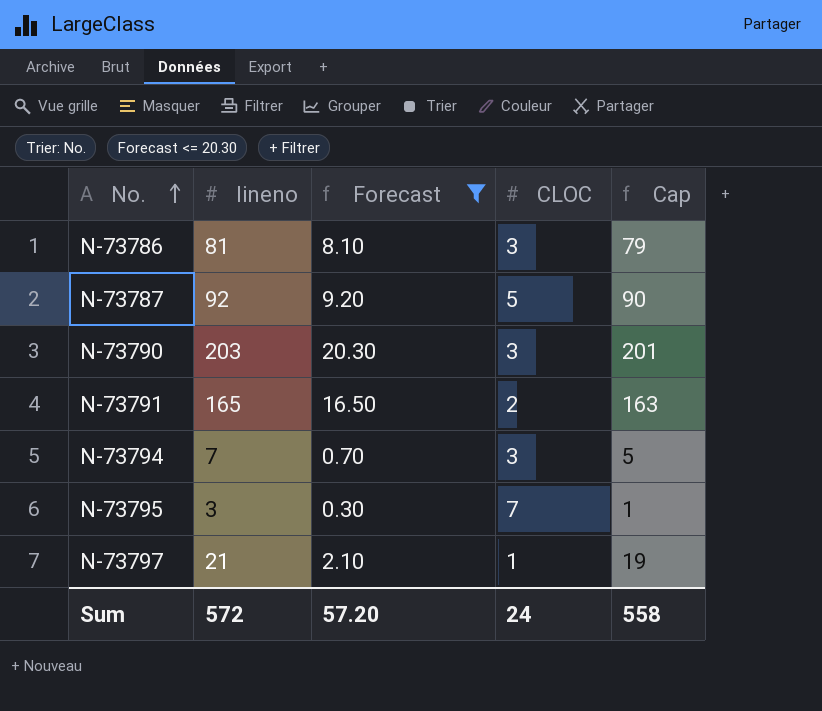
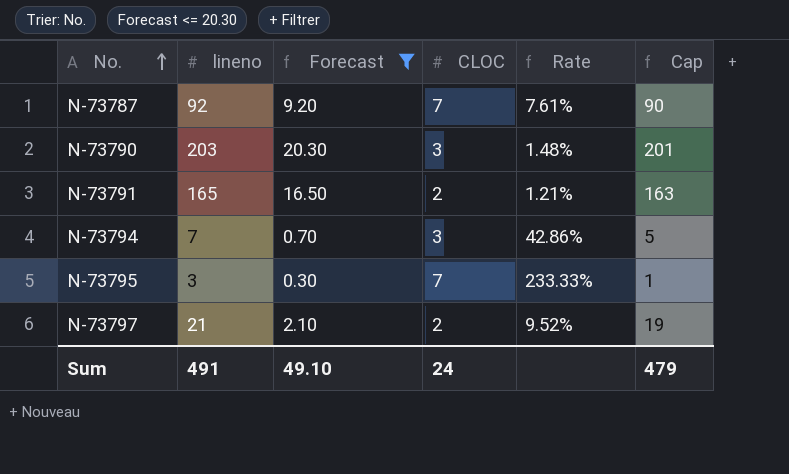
column Rate | formula: none -> [CLOC] / [lineno]
row N-73786: 81 | 8.10 | 3 | 79 -> none
N-73787 | CLOC: 5 -> 7
N-73797 | CLOC: 1 -> 2
Sum | lineno: 572 -> 491
Sum | Forecast: 57.20 -> 49.10
Sum | Cap: 558 -> 479

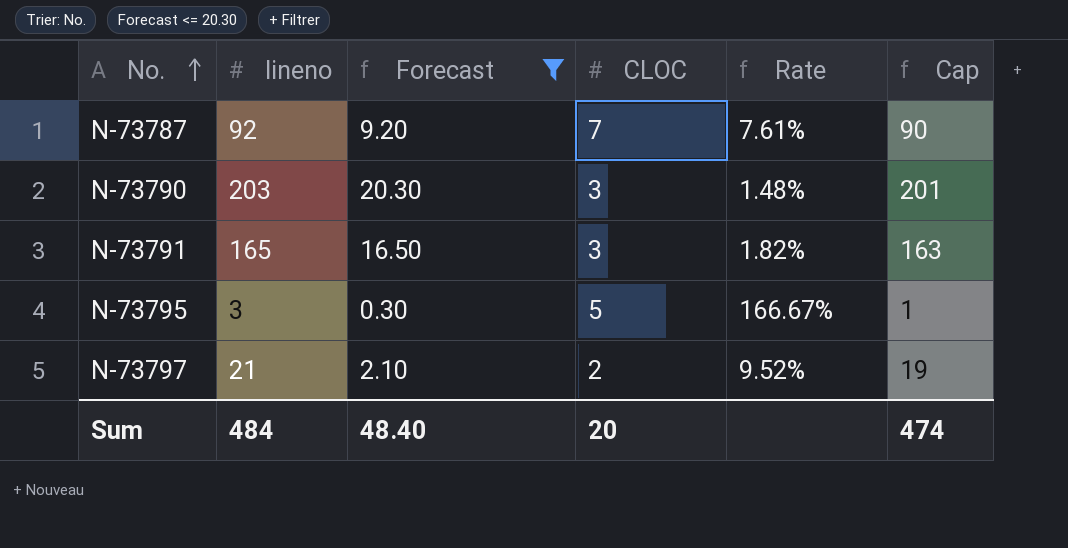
row N-73794: 7 | 0.70 | 3 | 42.86% | 5 -> none
N-73791 | CLOC: 2 -> 3
N-73791 | Rate: 1.21% -> 1.82%
N-73795 | CLOC: 7 -> 5
N-73795 | Rate: 233.33% -> 166.67%
Sum | lineno: 491 -> 484
Sum | Forecast: 49.10 -> 48.40
Sum | CLOC: 24 -> 20
Sum | Cap: 479 -> 474

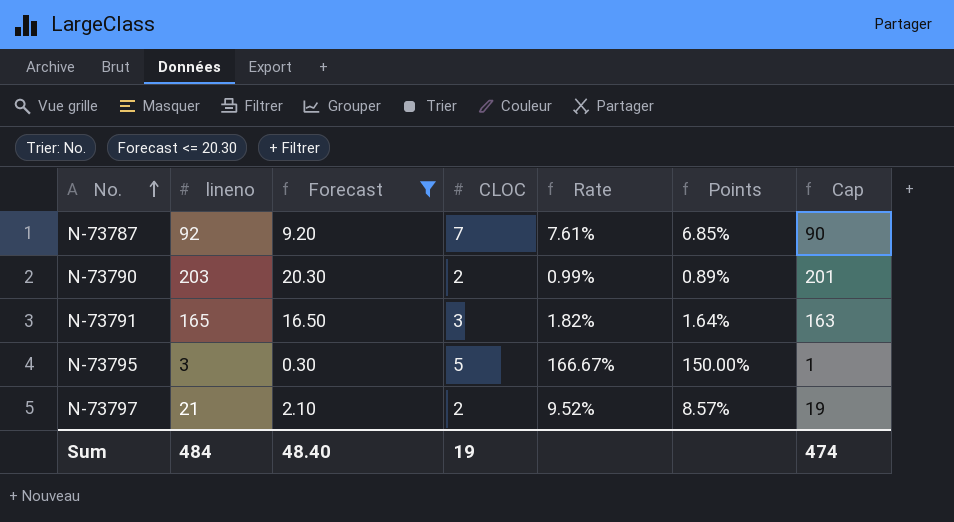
column Points | formula: none -> [Rate] * 0.9
N-73790 | CLOC: 3 -> 2
N-73790 | Rate: 1.48% -> 0.99%
Sum | CLOC: 20 -> 19

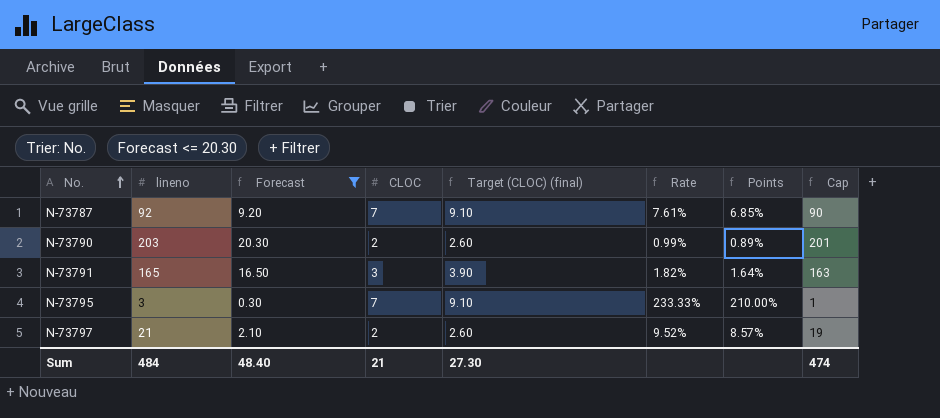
column Target (CLOC) (final) | formula: none -> [CLOC] * 1.3
N-73795 | CLOC: 5 -> 7
N-73795 | Rate: 166.67% -> 233.33%
N-73795 | Points: 150.00% -> 210.00%
Sum | CLOC: 19 -> 21

